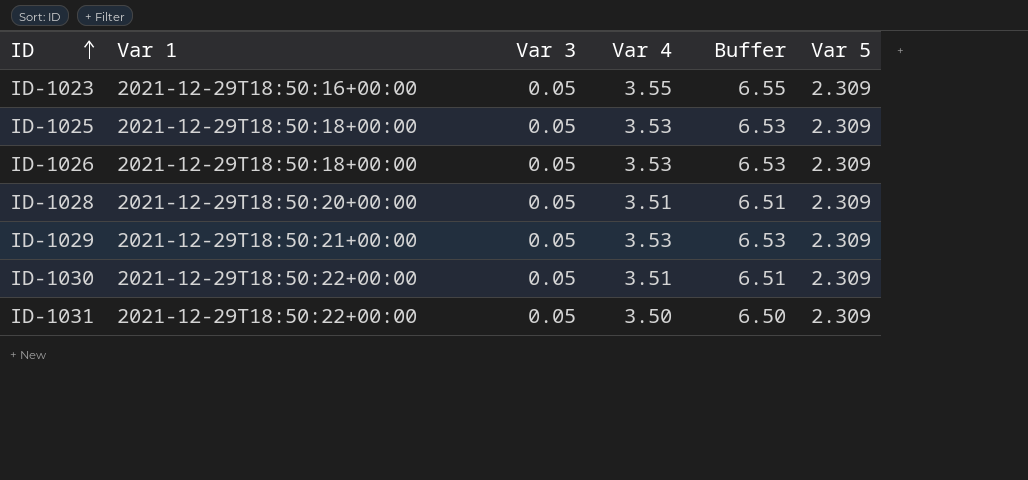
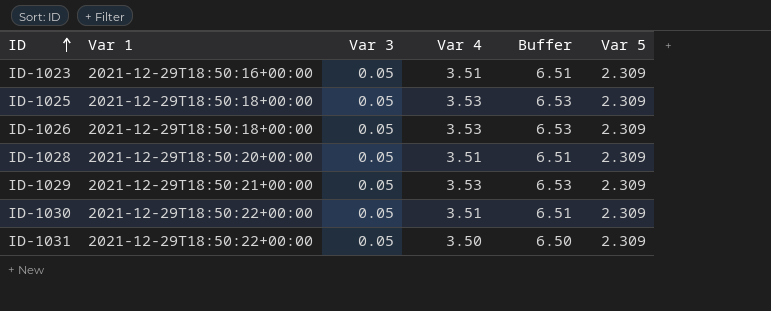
ID-1023 | Var 4: 3.55 -> 3.51
ID-1023 | Buffer: 6.55 -> 6.51

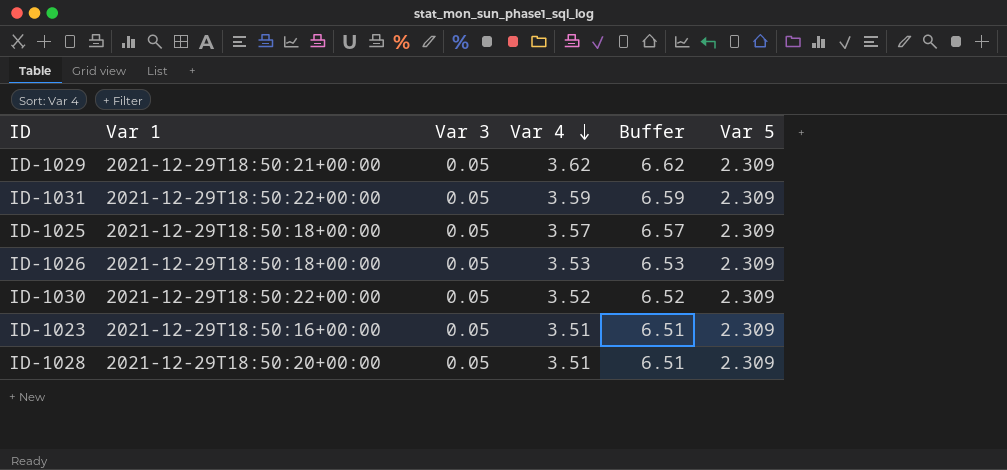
row order: ID ascending -> Var 4 descending
ID-1029 | Var 4: 3.53 -> 3.62
ID-1029 | Buffer: 6.53 -> 6.62
ID-1031 | Var 4: 3.50 -> 3.59
ID-1031 | Buffer: 6.50 -> 6.59
ID-1025 | Var 4: 3.53 -> 3.57
ID-1025 | Buffer: 6.53 -> 6.57
ID-1030 | Var 4: 3.51 -> 3.52
ID-1030 | Buffer: 6.51 -> 6.52

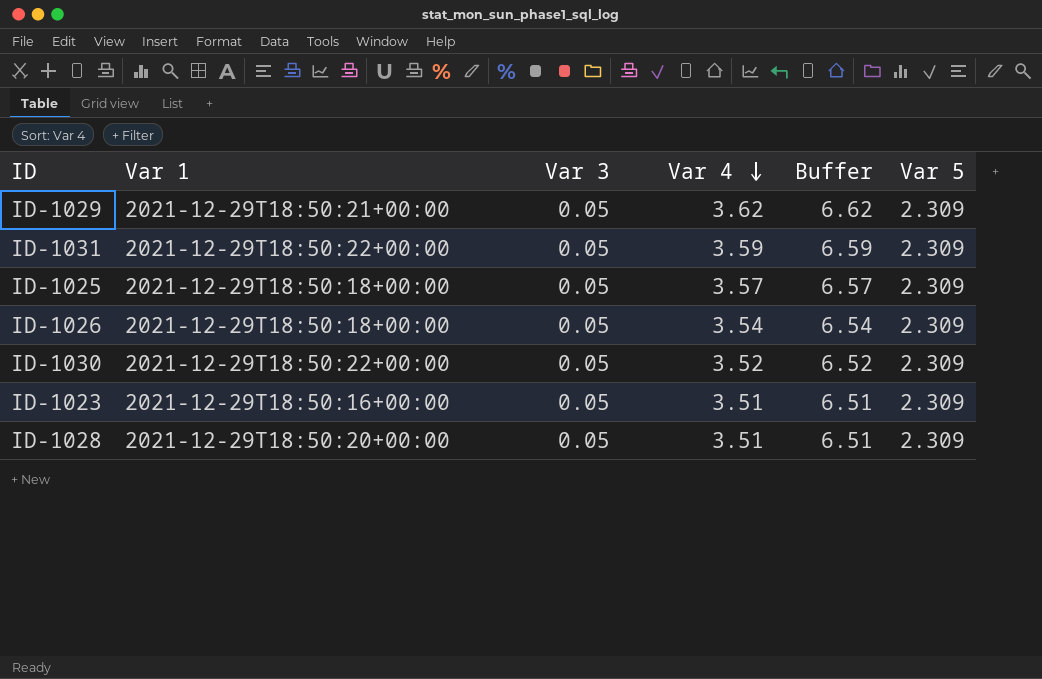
ID-1026 | Var 4: 3.53 -> 3.54
ID-1026 | Buffer: 6.53 -> 6.54

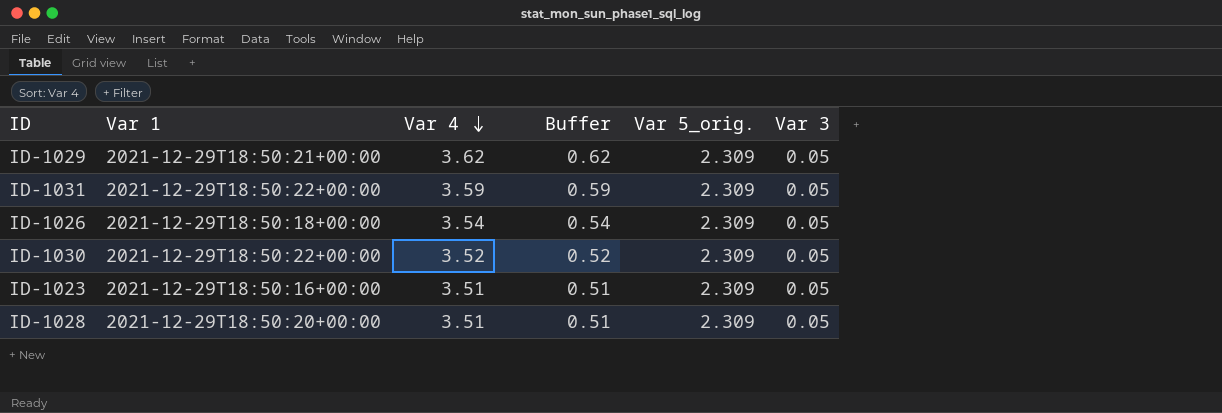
column Buffer | formula: [Var 4] + 3 -> [Var 4] - 3
column name: Var 5 -> Var 5_orig.
column Var 3 | position: 3 -> 6
row ID-1025: 2021-12-29T18:50:18+00:00 | 0.05 | 3.57 | 6.57 | 2.309 -> none

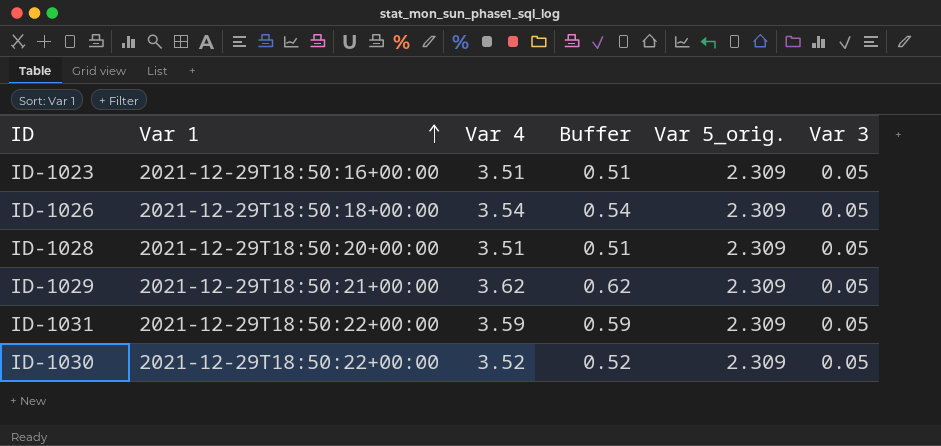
row order: Var 4 descending -> Var 1 ascending

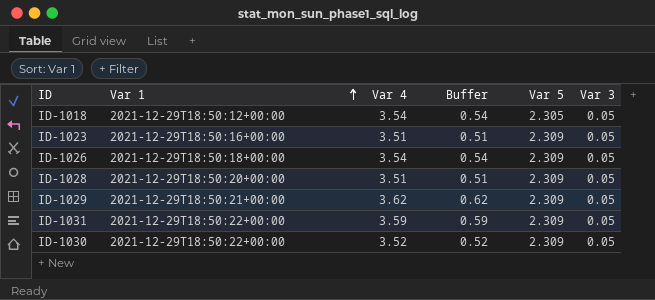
column name: Var 5_orig. -> Var 5
row ID-1018: none -> 2021-12-29T18:50:12+00:00 | 3.54 | 0.54 | 2.305 | 0.05

